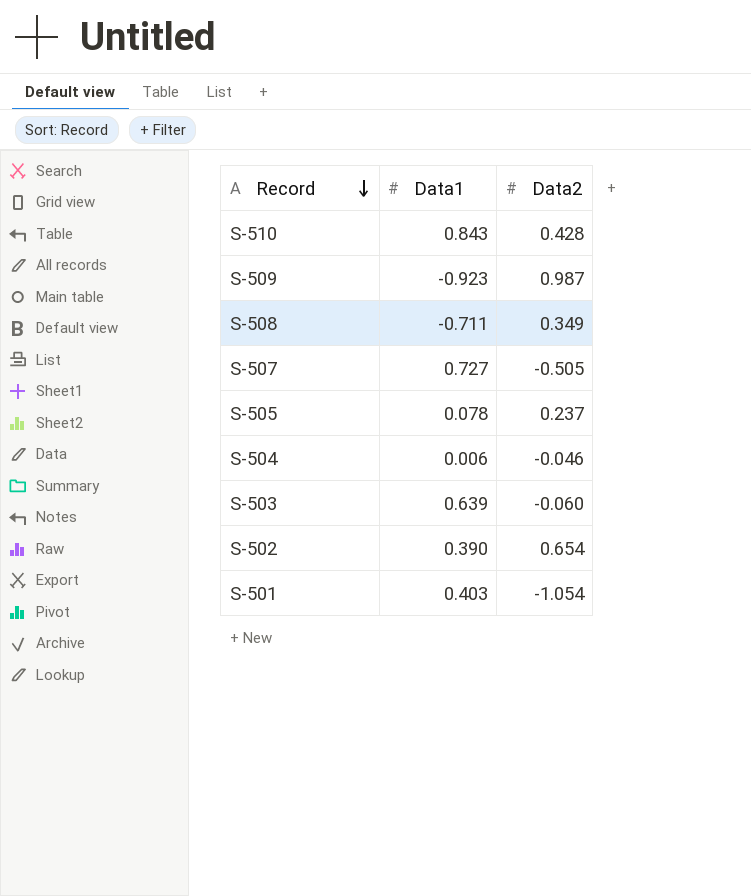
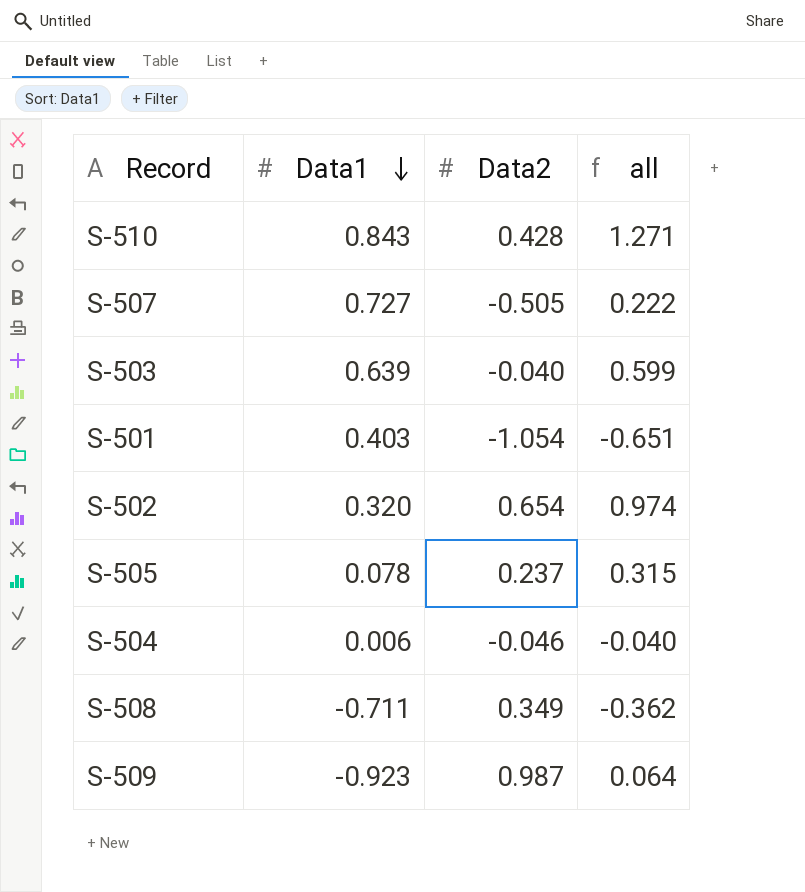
row order: Record descending -> Data1 descending
column all | formula: none -> [Data1] + [Data2]
S-503 | Data2: -0.060 -> -0.040
S-502 | Data1: 0.390 -> 0.320

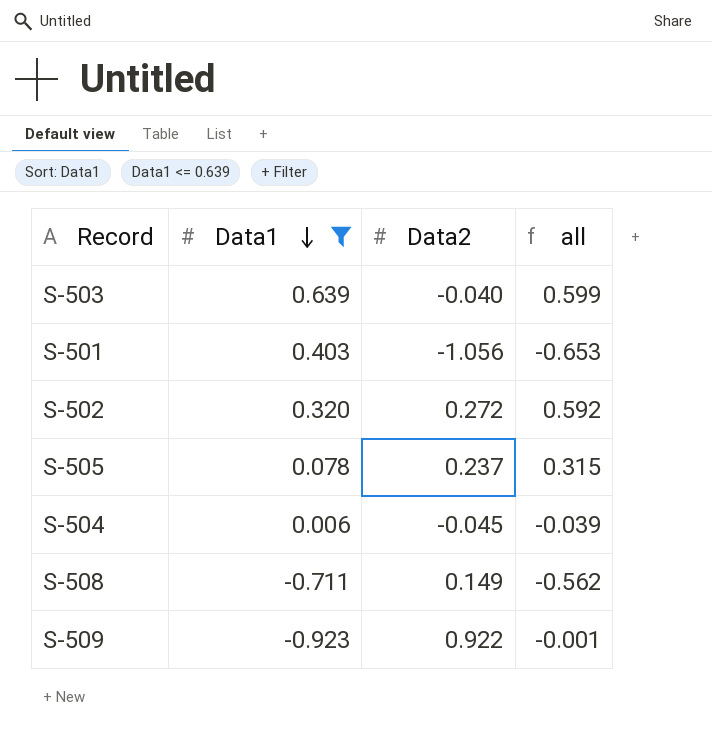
filter: none -> Data1 <= 0.639
S-501 | Data2: -1.054 -> -1.056
S-501 | all: -0.651 -> -0.653
S-502 | Data2: 0.654 -> 0.272
S-502 | all: 0.974 -> 0.592
S-504 | Data2: -0.046 -> -0.045
S-504 | all: -0.040 -> -0.039
S-508 | Data2: 0.349 -> 0.149
S-508 | all: -0.362 -> -0.562
S-509 | Data2: 0.987 -> 0.922
S-509 | all: 0.064 -> -0.001

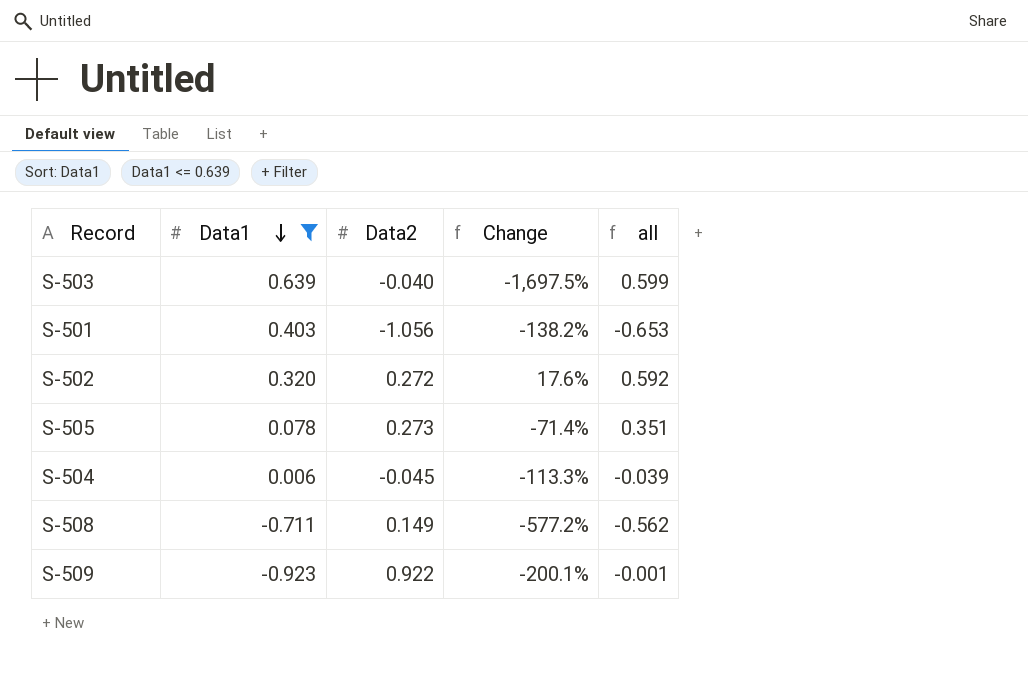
column Change | formula: none -> ([Data1] - [Data2]) / [Data2]
S-505 | Data2: 0.237 -> 0.273
S-505 | all: 0.315 -> 0.351

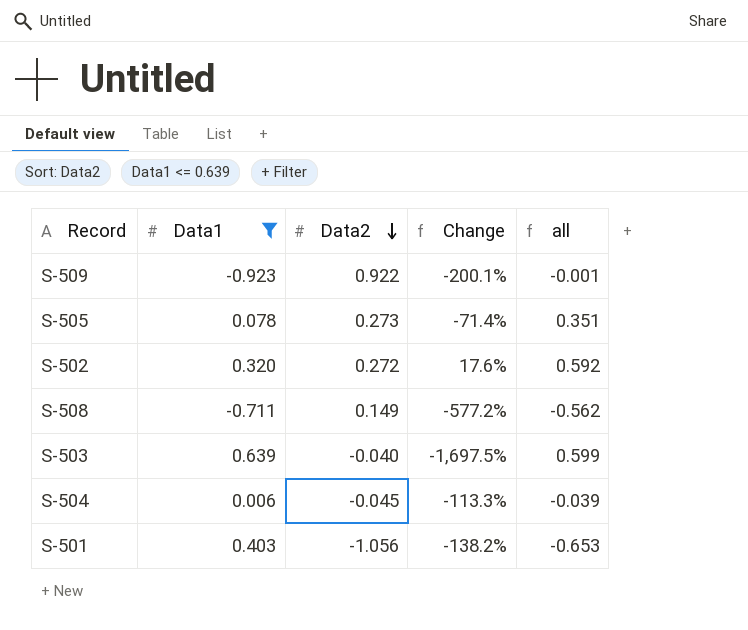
row order: Data1 descending -> Data2 descending

